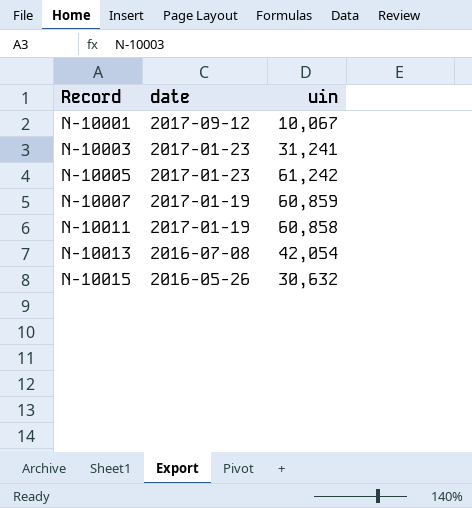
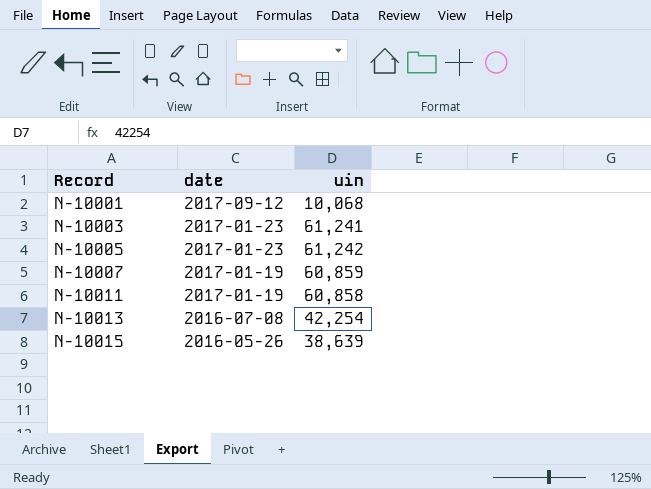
N-10001 | uin: 10,067 -> 10,068
N-10003 | uin: 31,241 -> 61,241
N-10013 | uin: 42,054 -> 42,254
N-10015 | uin: 30,632 -> 38,639

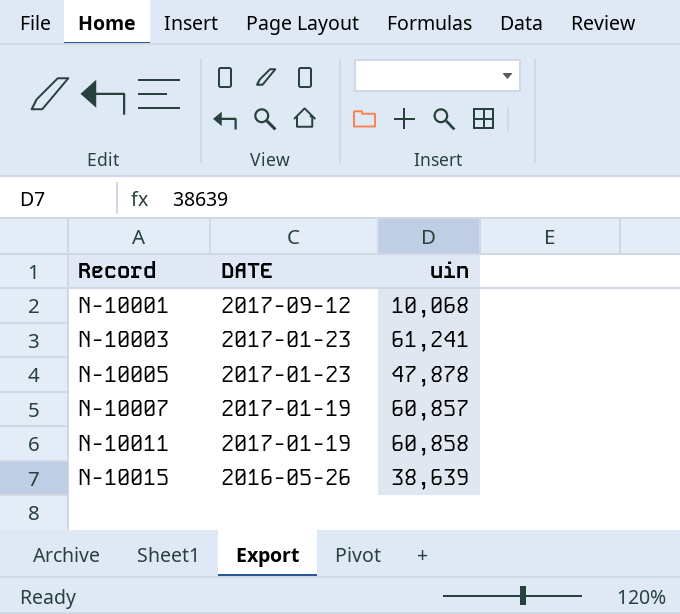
column name: date -> DATE
row N-10013: 2016-07-08 | 42,254 -> none
N-10005 | uin: 61,242 -> 47,878
N-10007 | uin: 60,859 -> 60,857

